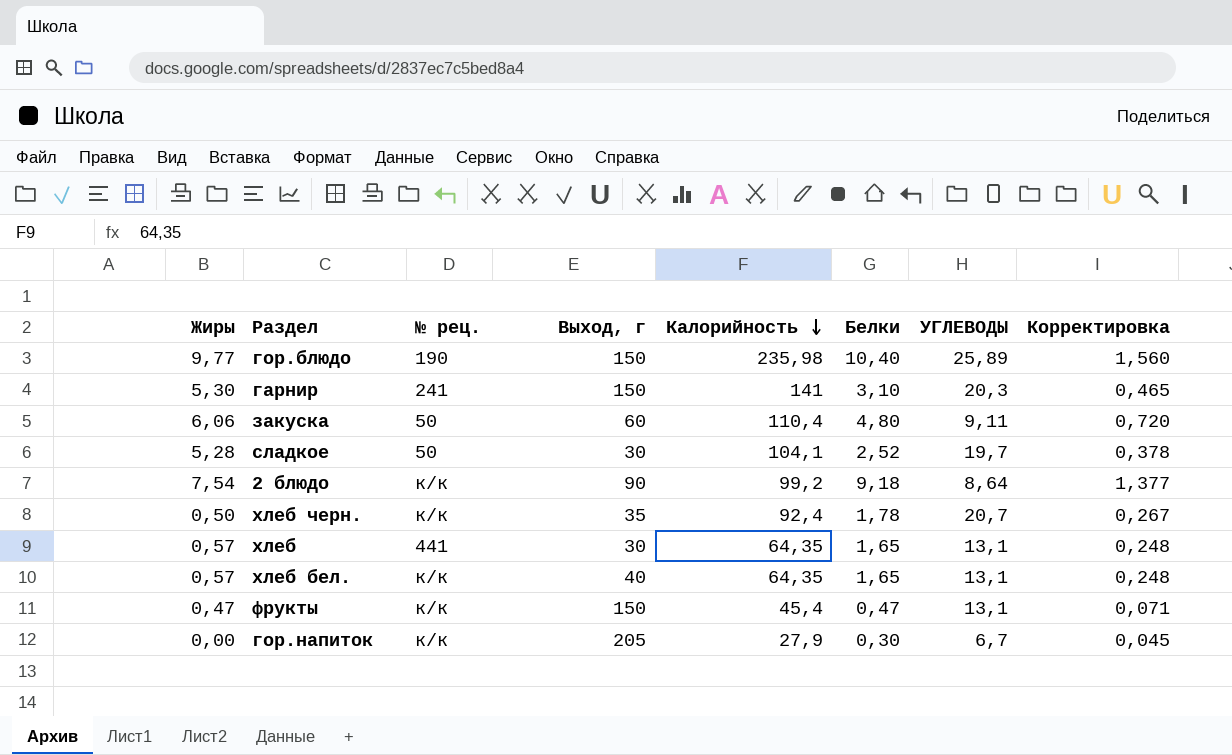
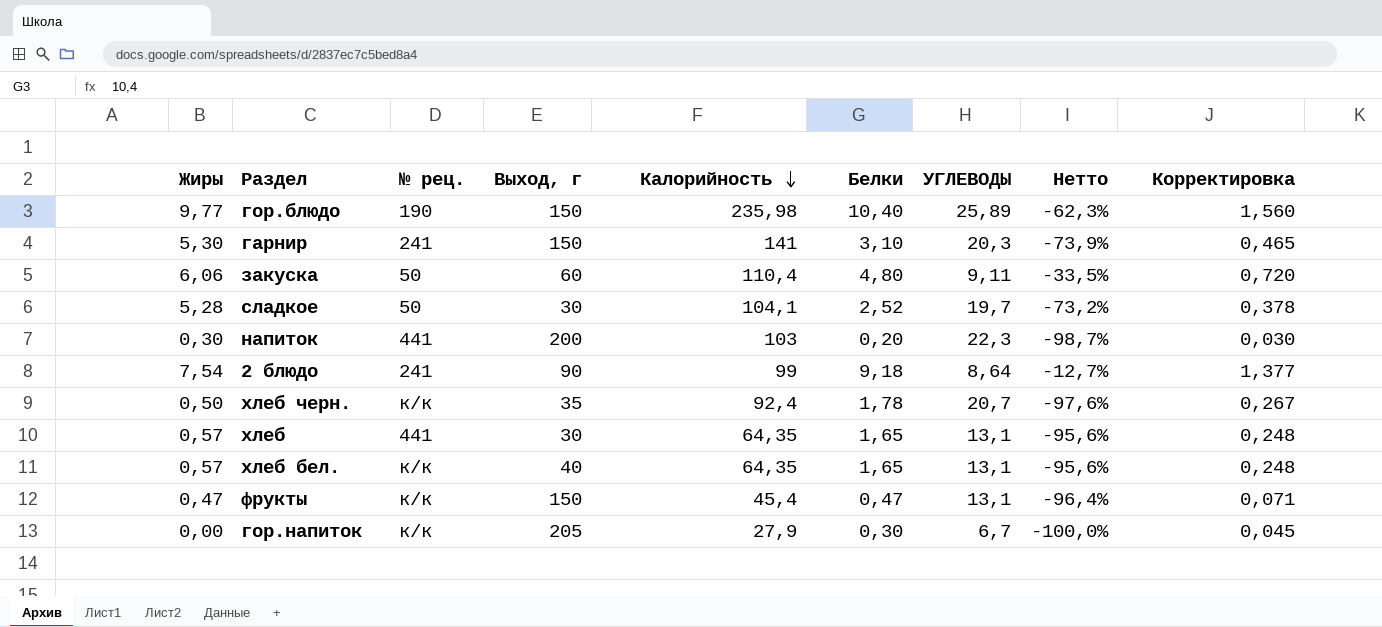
column Нетто | formula: none -> ([Жиры] - [УГЛЕВОДЫ]) / [УГЛЕВОДЫ]
row напиток: none -> 0,30 | 441 | 200 | 103 | 0,20 | 22,3 | -98,7% | 0,030
2 блюдо | № рец.: к/к -> 241
2 блюдо | Калорийность: 99,2 -> 99

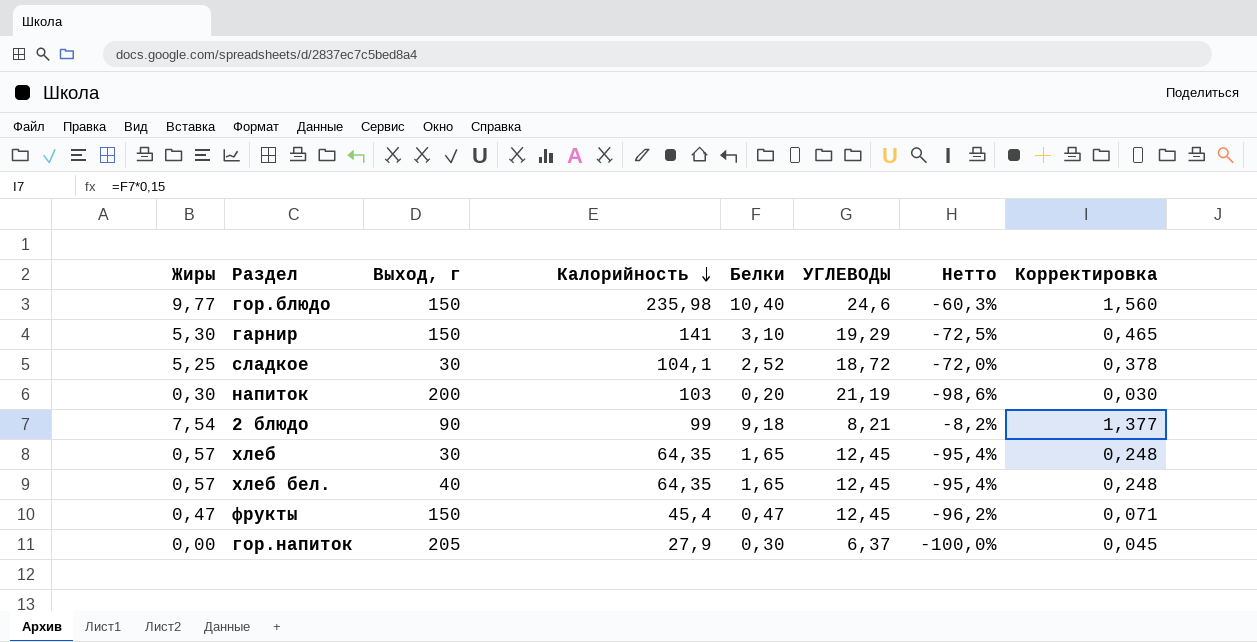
column № рец. | position: 3 -> none
row закуска: 6,06 | 50 | 60 | 110,4 | 4,80 | 9,11 | -33,5% | 0,720 -> none
row хлеб черн.: 0,50 | к/к | 35 | 92,4 | 1,78 | 20,7 | -97,6% | 0,267 -> none
гор.блюдо | УГЛЕВОДЫ: 25,89 -> 24,6
гор.блюдо | Нетто: -62,3% -> -60,3%
гарнир | УГЛЕВОДЫ: 20,3 -> 19,29
гарнир | Нетто: -73,9% -> -72,5%
сладкое | Жиры: 5,28 -> 5,25
сладкое | УГЛЕВОДЫ: 19,7 -> 18,72
сладкое | Нетто: -73,2% -> -72,0%
напиток | УГЛЕВОДЫ: 22,3 -> 21,19
напиток | Нетто: -98,7% -> -98,6%
2 блюдо | УГЛЕВОДЫ: 8,64 -> 8,21
2 блюдо | Нетто: -12,7% -> -8,2%
хлеб | УГЛЕВОДЫ: 13,1 -> 12,45
хлеб | Нетто: -95,6% -> -95,4%
хлеб бел. | УГЛЕВОДЫ: 13,1 -> 12,45
хлеб бел. | Нетто: -95,6% -> -95,4%
фрукты | УГЛЕВОДЫ: 13,1 -> 12,45
фрукты | Нетто: -96,4% -> -96,2%
гор.напиток | УГЛЕВОДЫ: 6,7 -> 6,37

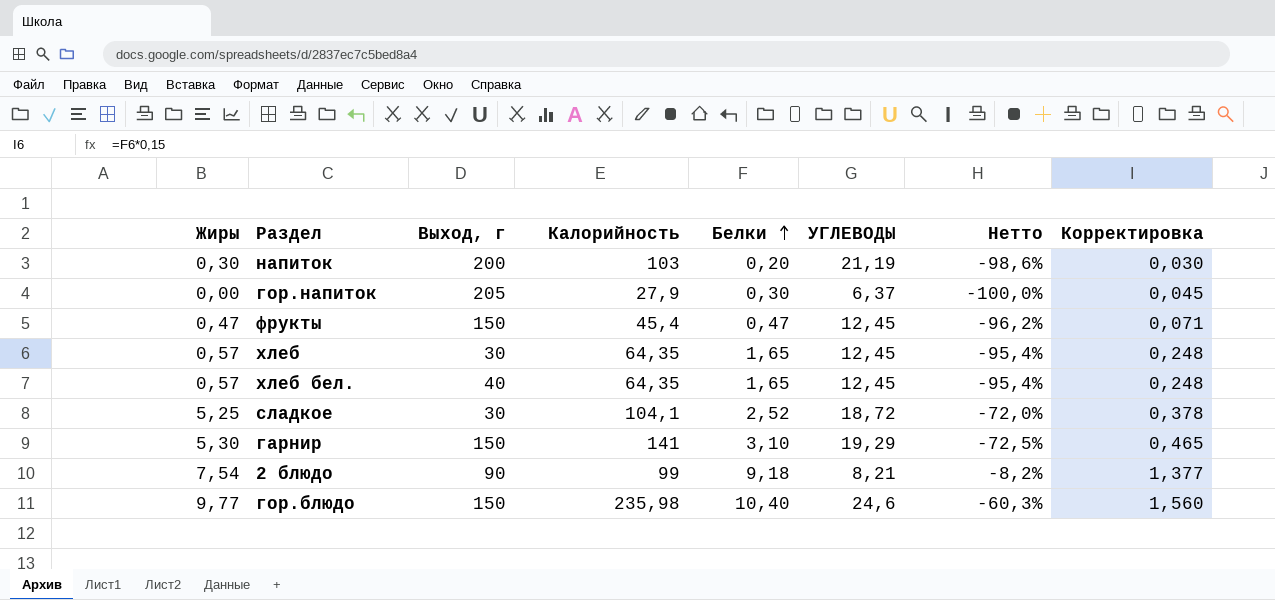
row order: Калорийность descending -> Белки ascending

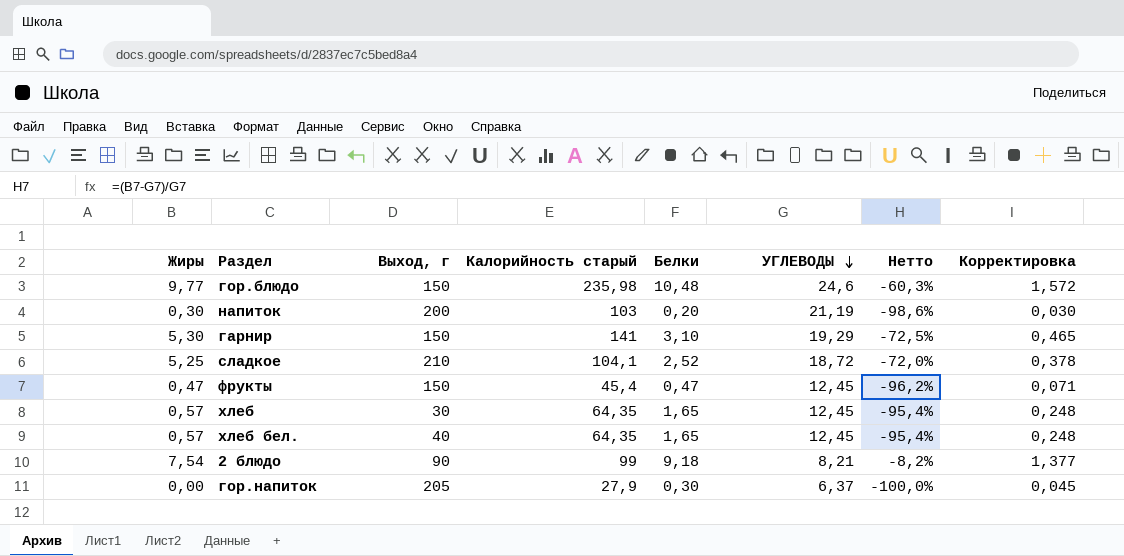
row order: Белки ascending -> УГЛЕВОДЫ descending
column name: Калорийность -> Калорийность старый
гор.блюдо | Белки: 10,40 -> 10,48
гор.блюдо | Корректировка: 1,560 -> 1,572
сладкое | Выход, г: 30 -> 210

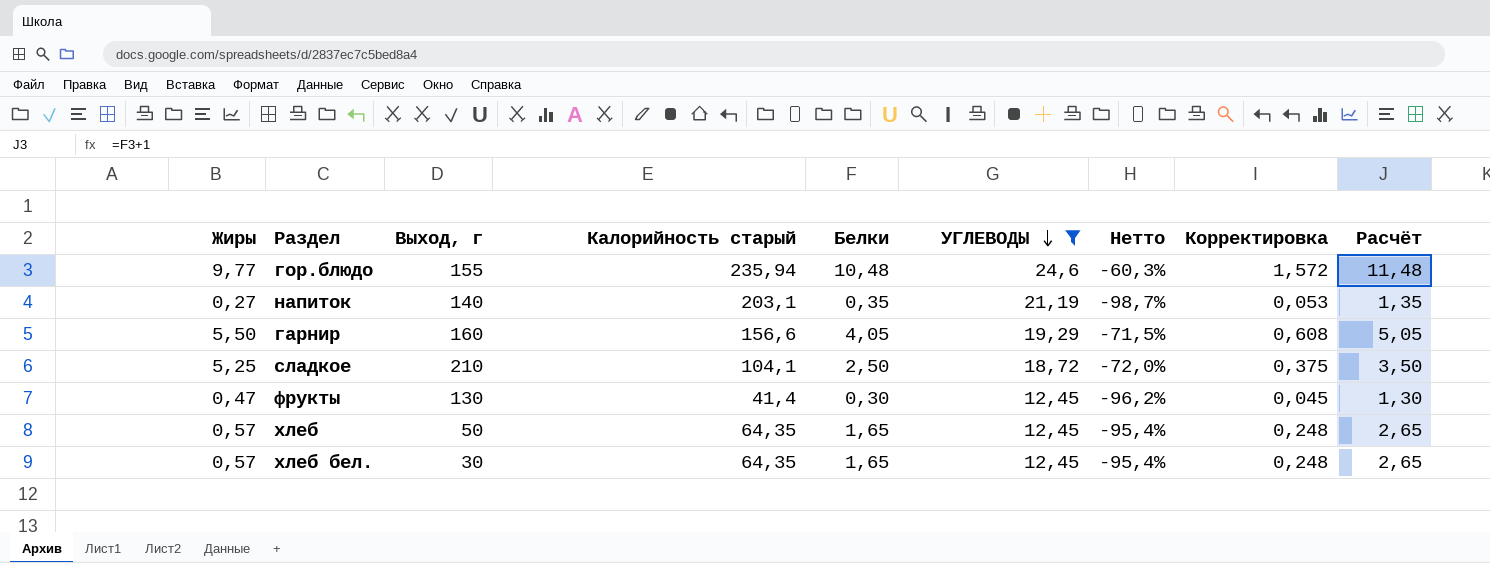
filter: none -> УГЛЕВОДЫ >= 12,45
column Расчёт | formula: none -> [Белки] + 1
гор.блюдо | Выход, г: 150 -> 155
гор.блюдо | Калорийность старый: 235,98 -> 235,94
напиток | Жиры: 0,30 -> 0,27
напиток | Выход, г: 200 -> 140
напиток | Калорийность старый: 103 -> 203,1
напиток | Белки: 0,20 -> 0,35
напиток | Нетто: -98,6% -> -98,7%
напиток | Корректировка: 0,030 -> 0,053
гарнир | Жиры: 5,30 -> 5,50
гарнир | Выход, г: 150 -> 160
гарнир | Калорийность старый: 141 -> 156,6
гарнир | Белки: 3,10 -> 4,05
гарнир | Нетто: -72,5% -> -71,5%
гарнир | Корректировка: 0,465 -> 0,608
сладкое | Белки: 2,52 -> 2,50
сладкое | Корректировка: 0,378 -> 0,375
фрукты | Выход, г: 150 -> 130
фрукты | Калорийность старый: 45,4 -> 41,4
фрукты | Белки: 0,47 -> 0,30
фрукты | Корректировка: 0,071 -> 0,045
хлеб | Выход, г: 30 -> 50
хлеб бел. | Выход, г: 40 -> 30

